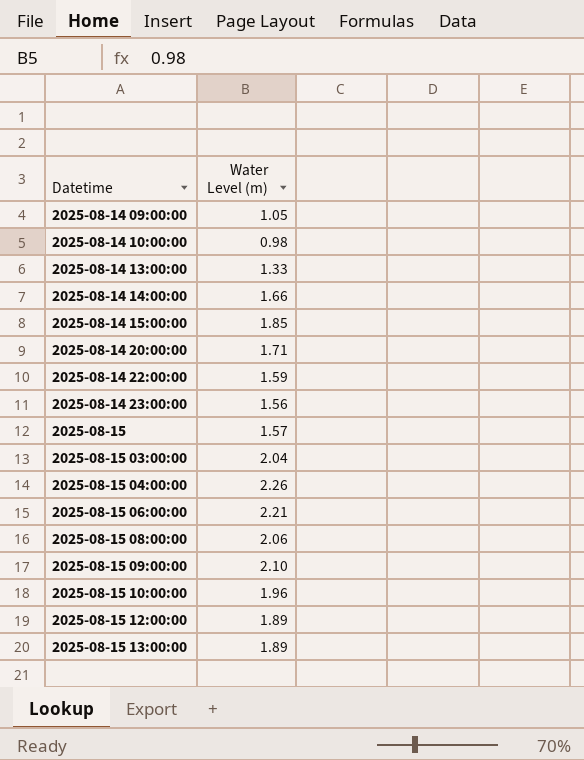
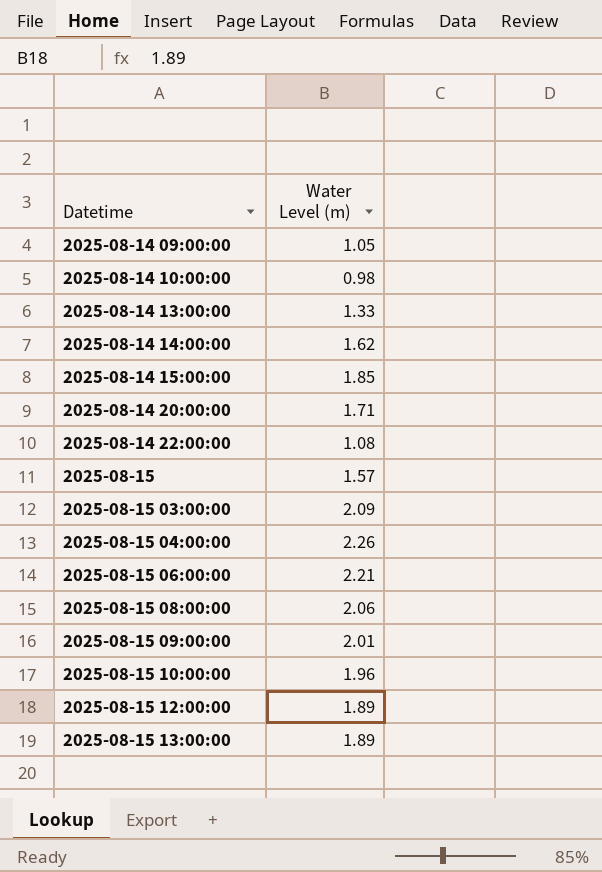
row 2025-08-14 23:00:00: 1.56 -> none
2025-08-14 14:00:00 | Water Level (m): 1.66 -> 1.62
2025-08-14 22:00:00 | Water Level (m): 1.59 -> 1.08
2025-08-15 03:00:00 | Water Level (m): 2.04 -> 2.09
2025-08-15 09:00:00 | Water Level (m): 2.10 -> 2.01

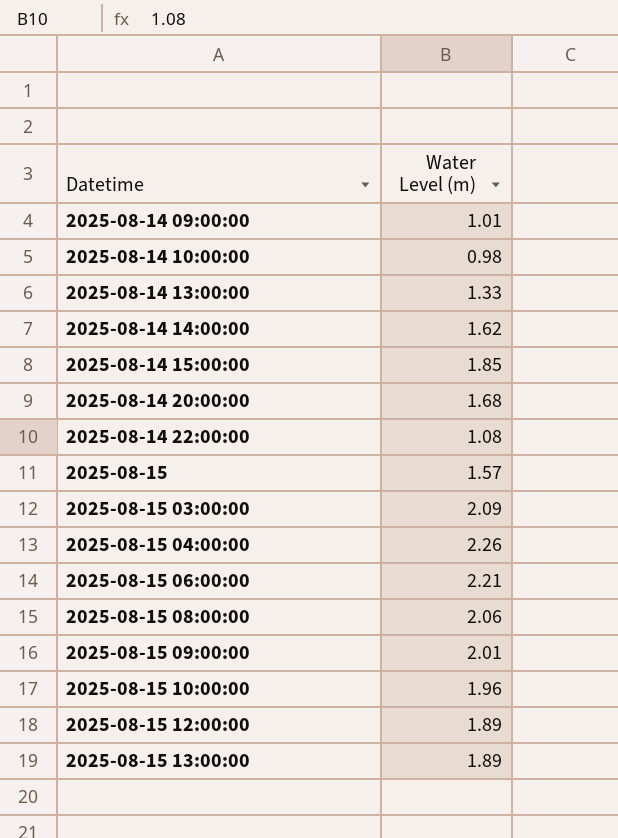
2025-08-14 09:00:00 | Water Level (m): 1.05 -> 1.01
2025-08-14 20:00:00 | Water Level (m): 1.71 -> 1.68

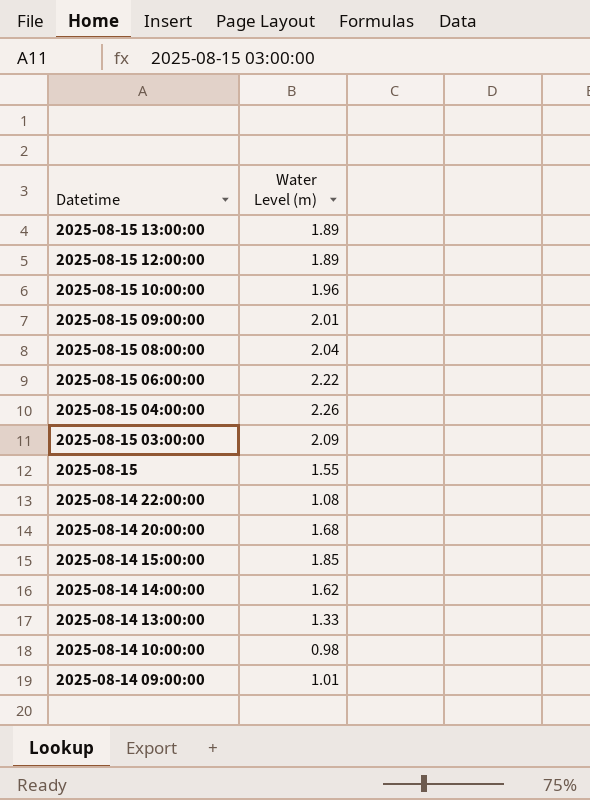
row order: Datetime ascending -> Datetime descending
2025-08-15 08:00:00 | Water Level (m): 2.06 -> 2.04
2025-08-15 06:00:00 | Water Level (m): 2.21 -> 2.22
2025-08-15 | Water Level (m): 1.57 -> 1.55

